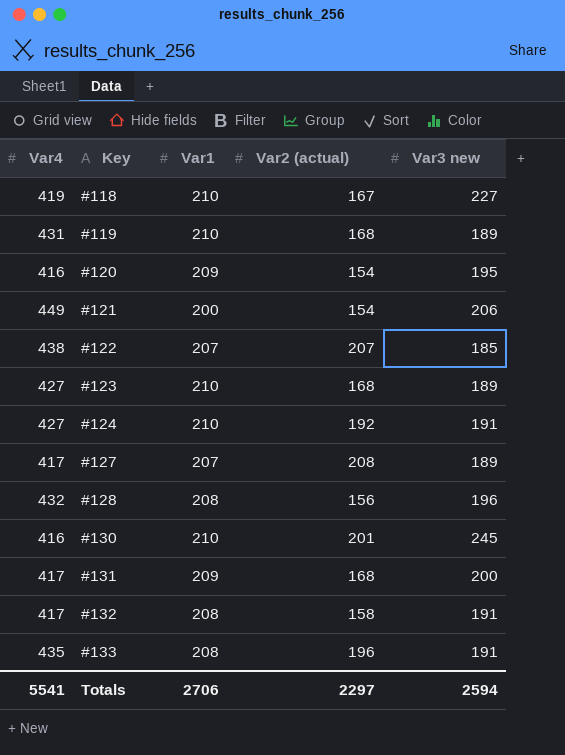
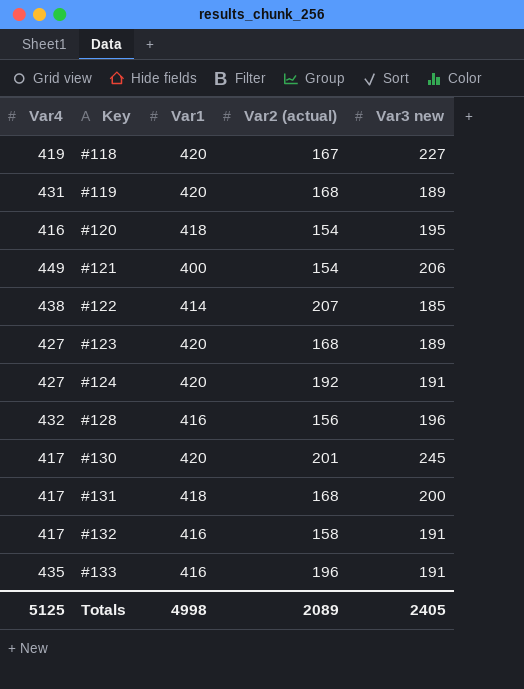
row #127: 417 | 207 | 208 | 189 -> none
#118 | Var1: 210 -> 420
#119 | Var1: 210 -> 420
#120 | Var1: 209 -> 418
#121 | Var1: 200 -> 400
#122 | Var1: 207 -> 414
#123 | Var1: 210 -> 420
#124 | Var1: 210 -> 420
#128 | Var1: 208 -> 416
#130 | Var4: 416 -> 417
#130 | Var1: 210 -> 420
#131 | Var1: 209 -> 418
#132 | Var1: 208 -> 416
#133 | Var1: 208 -> 416
Totals | Var4: 5541 -> 5125
Totals | Var1: 2706 -> 4998
Totals | Var2 (actual): 2297 -> 2089
Totals | Var3 new: 2594 -> 2405

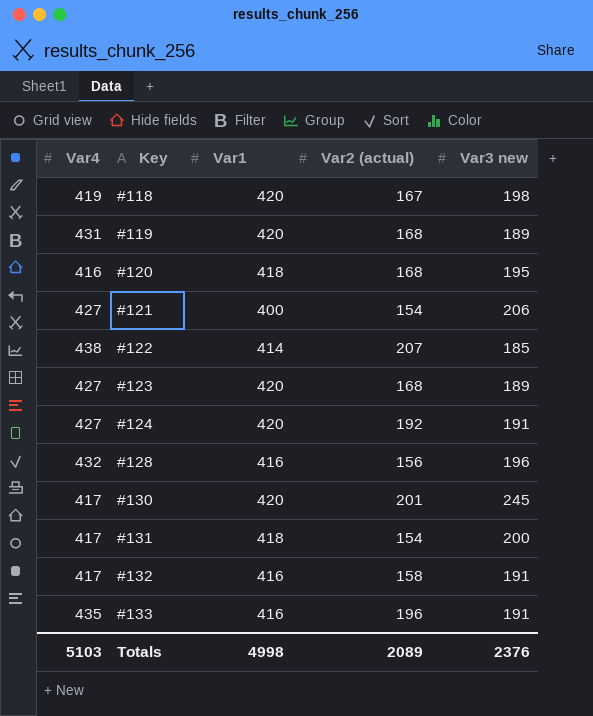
#118 | Var3 new: 227 -> 198
#120 | Var2 (actual): 154 -> 168
#121 | Var4: 449 -> 427
#131 | Var2 (actual): 168 -> 154
Totals | Var4: 5125 -> 5103
Totals | Var3 new: 2405 -> 2376

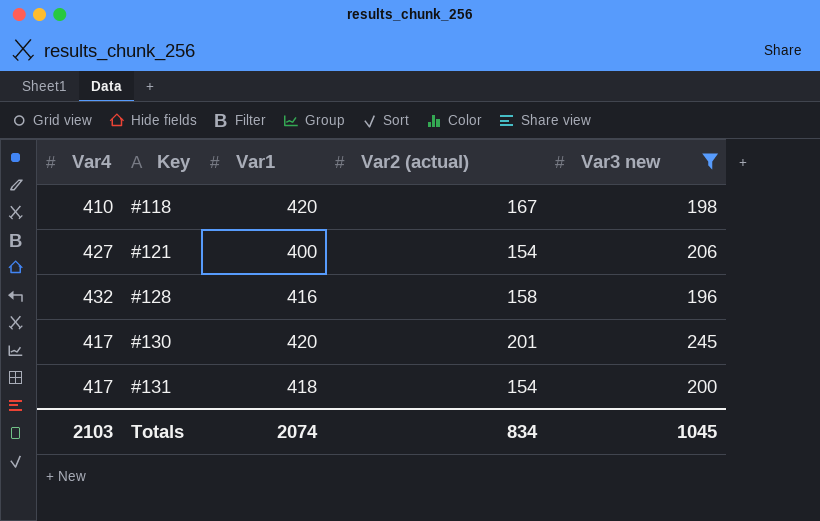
filter: none -> Var3 new >= 196
#118 | Var4: 419 -> 410
#128 | Var2 (actual): 156 -> 158
Totals | Var4: 5103 -> 2103
Totals | Var1: 4998 -> 2074
Totals | Var2 (actual): 2089 -> 834
Totals | Var3 new: 2376 -> 1045

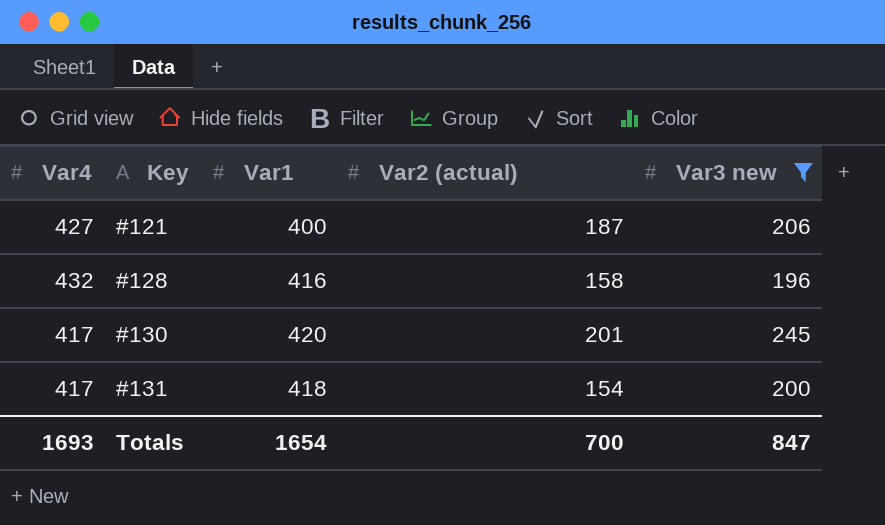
row #118: 410 | 420 | 167 | 198 -> none
#121 | Var2 (actual): 154 -> 187
Totals | Var4: 2103 -> 1693
Totals | Var1: 2074 -> 1654
Totals | Var2 (actual): 834 -> 700
Totals | Var3 new: 1045 -> 847

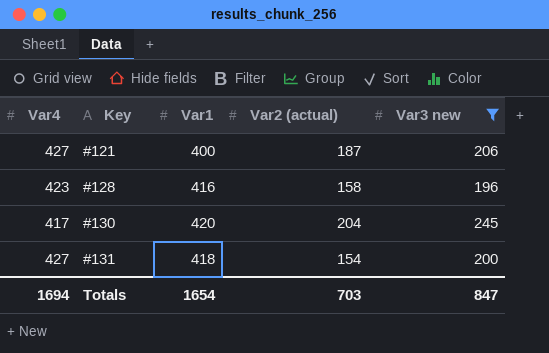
#128 | Var4: 432 -> 423
#130 | Var2 (actual): 201 -> 204
#131 | Var4: 417 -> 427
Totals | Var4: 1693 -> 1694
Totals | Var2 (actual): 700 -> 703

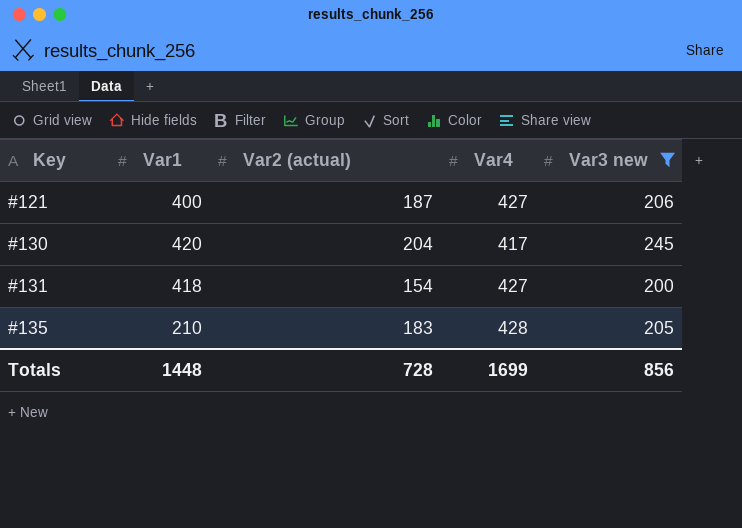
column Var4 | position: 1 -> 4
row #128: 423 | 416 | 158 | 196 -> none
row #135: none -> 210 | 183 | 428 | 205
Totals | Var1: 1654 -> 1448
Totals | Var2 (actual): 703 -> 728
Totals | Var4: 1694 -> 1699
Totals | Var3 new: 847 -> 856

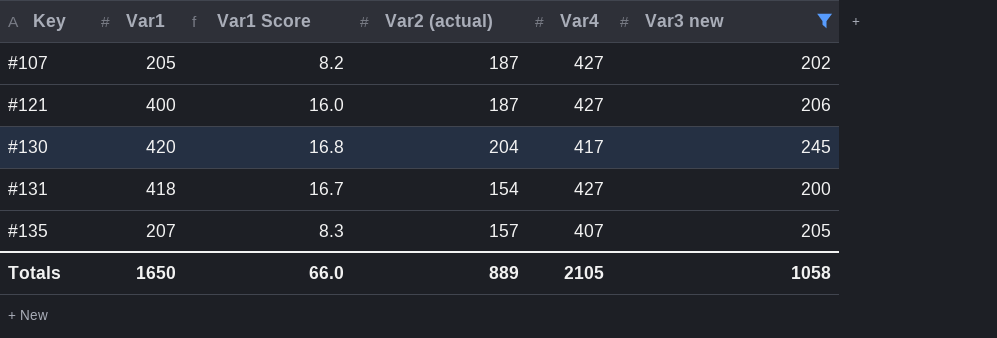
column Var1 Score | formula: none -> [Var1] * 0.04
row #107: none -> 205 | 8.2 | 187 | 427 | 202
#135 | Var1: 210 -> 207
#135 | Var2 (actual): 183 -> 157
#135 | Var4: 428 -> 407
Totals | Var1: 1448 -> 1650
Totals | Var2 (actual): 728 -> 889
Totals | Var4: 1699 -> 2105
Totals | Var3 new: 856 -> 1058

